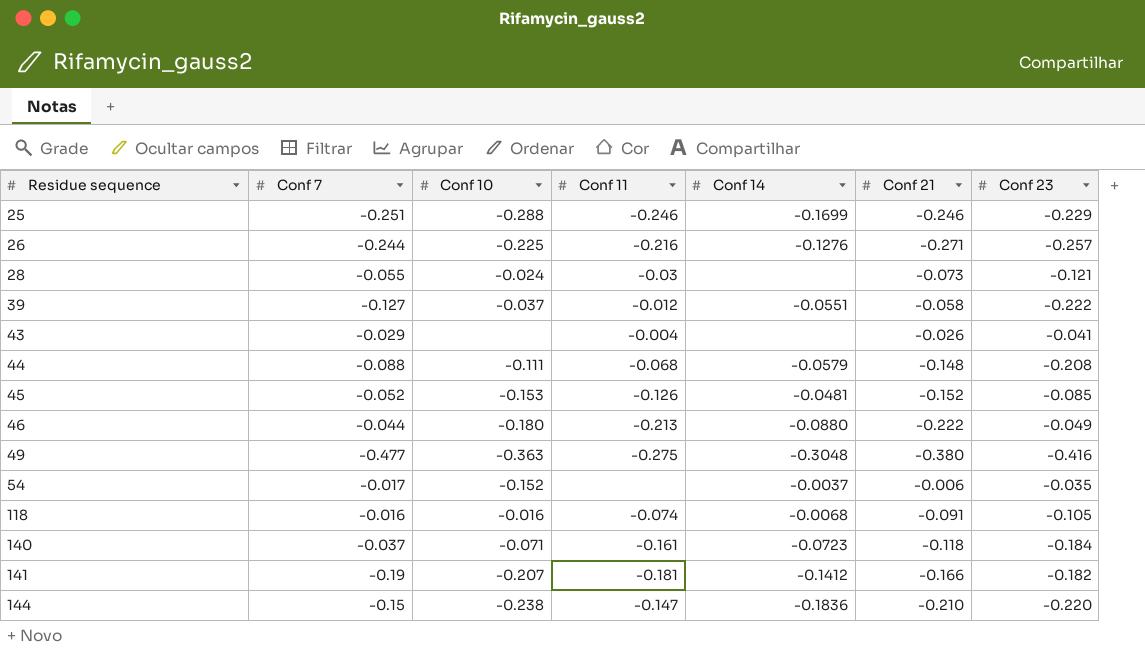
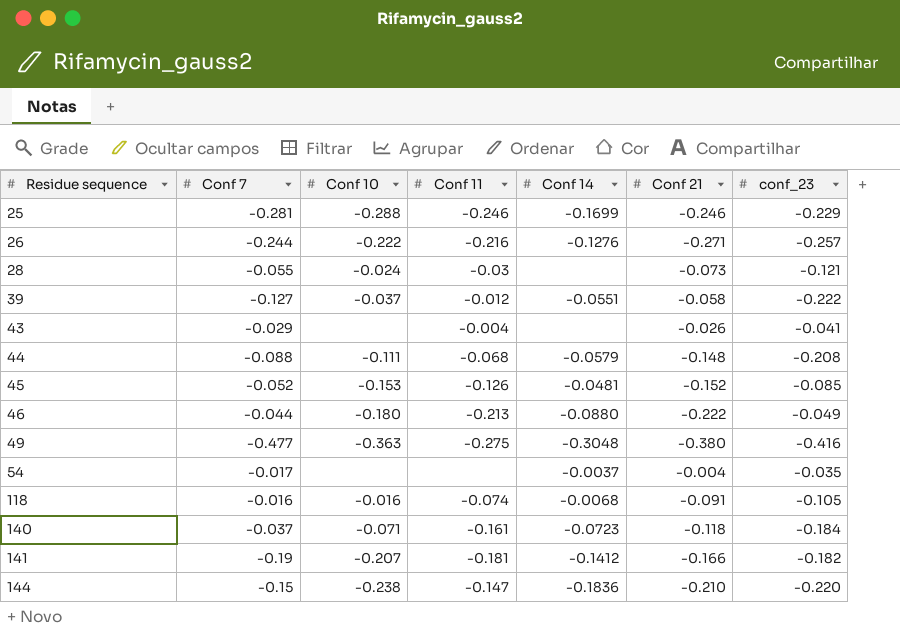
column name: Conf 23 -> conf_23
25 | Conf 7: -0.251 -> -0.281
26 | Conf 10: -0.225 -> -0.222
54 | Conf 10: -0.152 -> none
54 | Conf 21: -0.006 -> -0.004

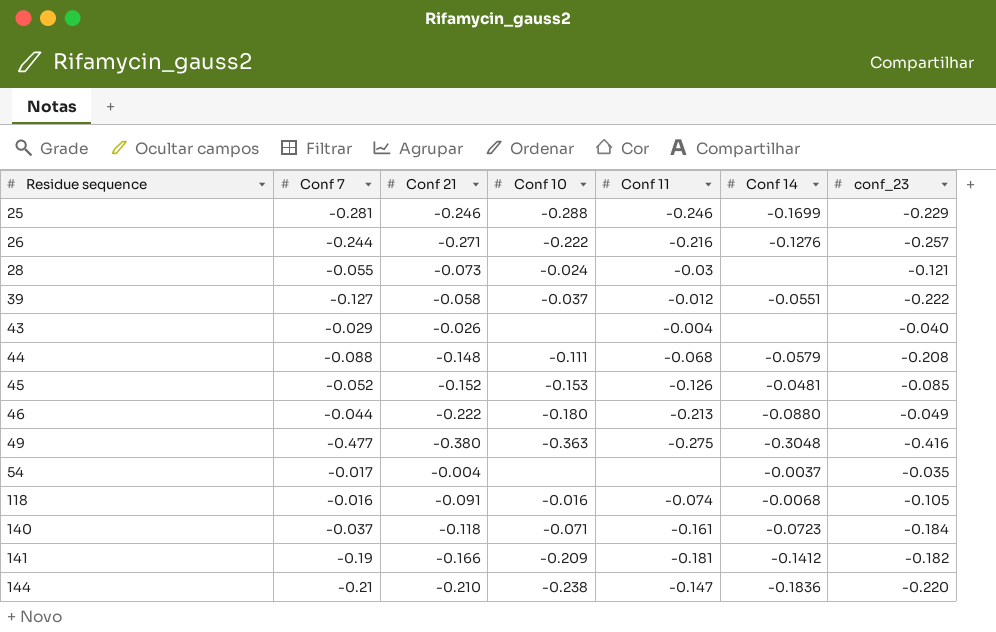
column Conf 21 | position: 6 -> 3
43 | conf_23: -0.041 -> -0.040
141 | Conf 10: -0.207 -> -0.209
144 | Conf 7: -0.15 -> -0.21

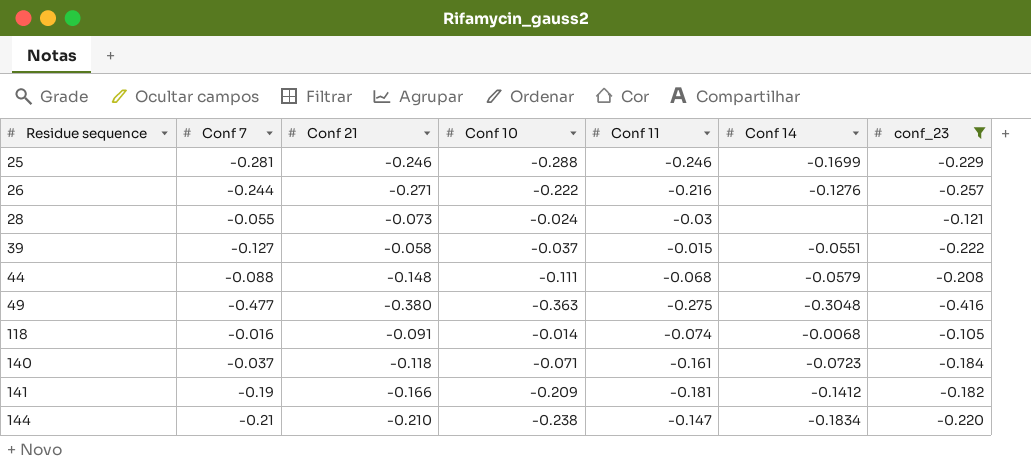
filter: none -> conf_23 <= -0.105
39 | Conf 11: -0.012 -> -0.015
118 | Conf 10: -0.016 -> -0.014
144 | Conf 14: -0.1836 -> -0.1834

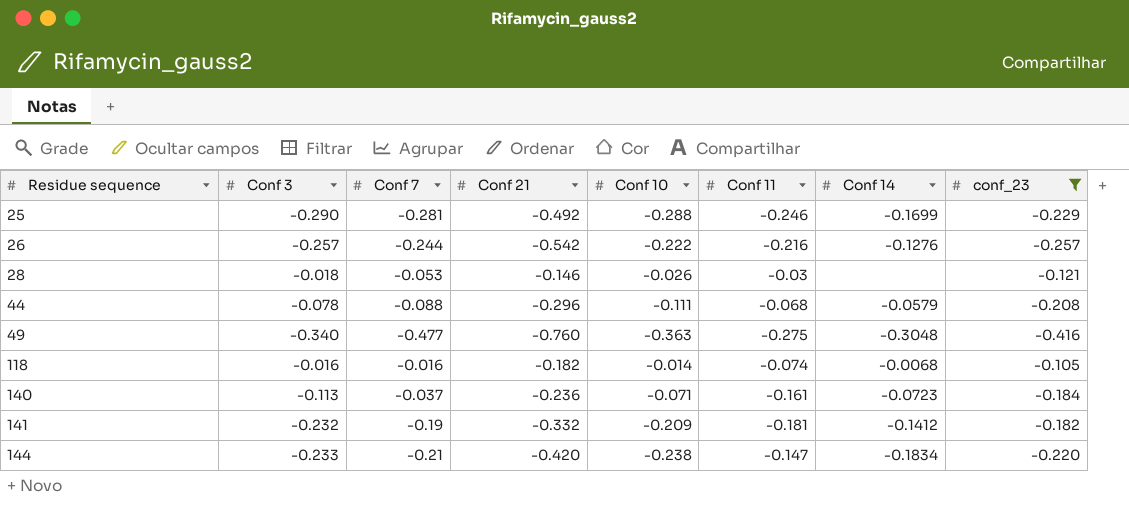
column Conf 3 | position: none -> 2
row 39: -0.127 | -0.058 | -0.037 | -0.015 | -0.0551 | -0.222 -> none
25 | Conf 21: -0.246 -> -0.492
26 | Conf 21: -0.271 -> -0.542
28 | Conf 7: -0.055 -> -0.053
28 | Conf 21: -0.073 -> -0.146
28 | Conf 10: -0.024 -> -0.026
44 | Conf 21: -0.148 -> -0.296
49 | Conf 21: -0.380 -> -0.760
118 | Conf 21: -0.091 -> -0.182
140 | Conf 21: -0.118 -> -0.236
141 | Conf 21: -0.166 -> -0.332
144 | Conf 21: -0.210 -> -0.420

